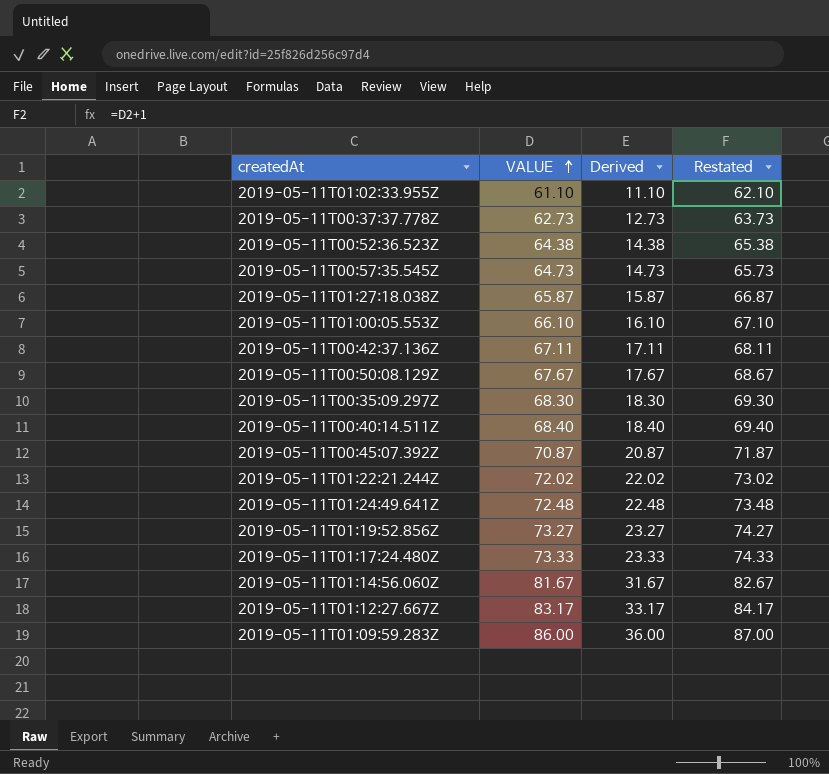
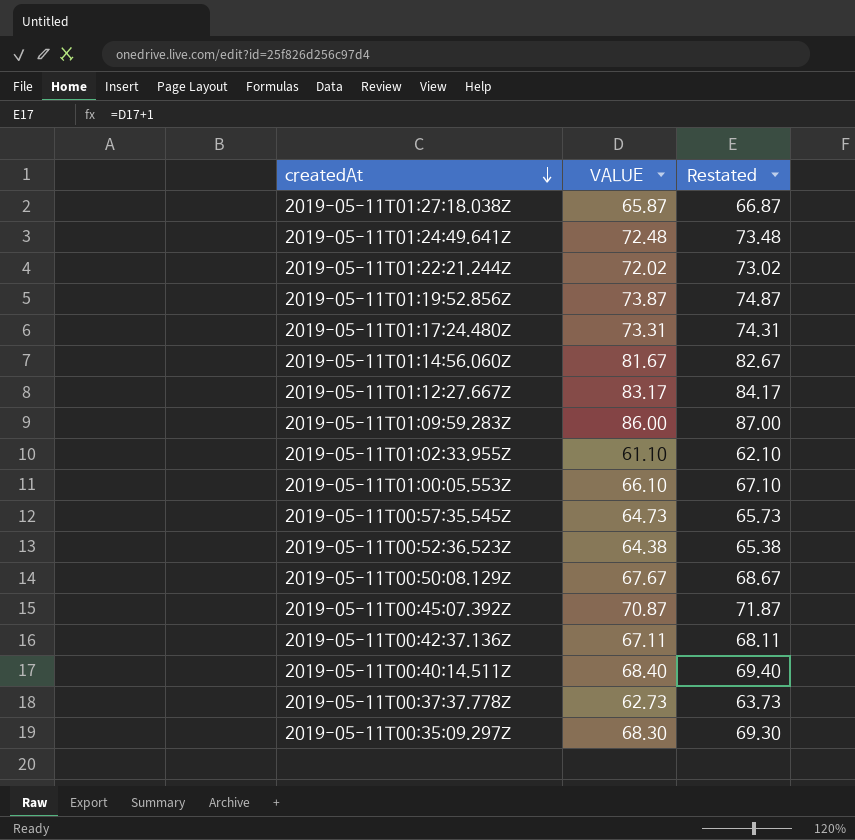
row order: VALUE ascending -> createdAt descending
column Derived | formula: [VALUE] - 50 -> none
2019-05-11T01:19:52.856Z | VALUE: 73.27 -> 73.87
2019-05-11T01:19:52.856Z | Restated: 74.27 -> 74.87
2019-05-11T01:17:24.480Z | VALUE: 73.33 -> 73.31
2019-05-11T01:17:24.480Z | Restated: 74.33 -> 74.31

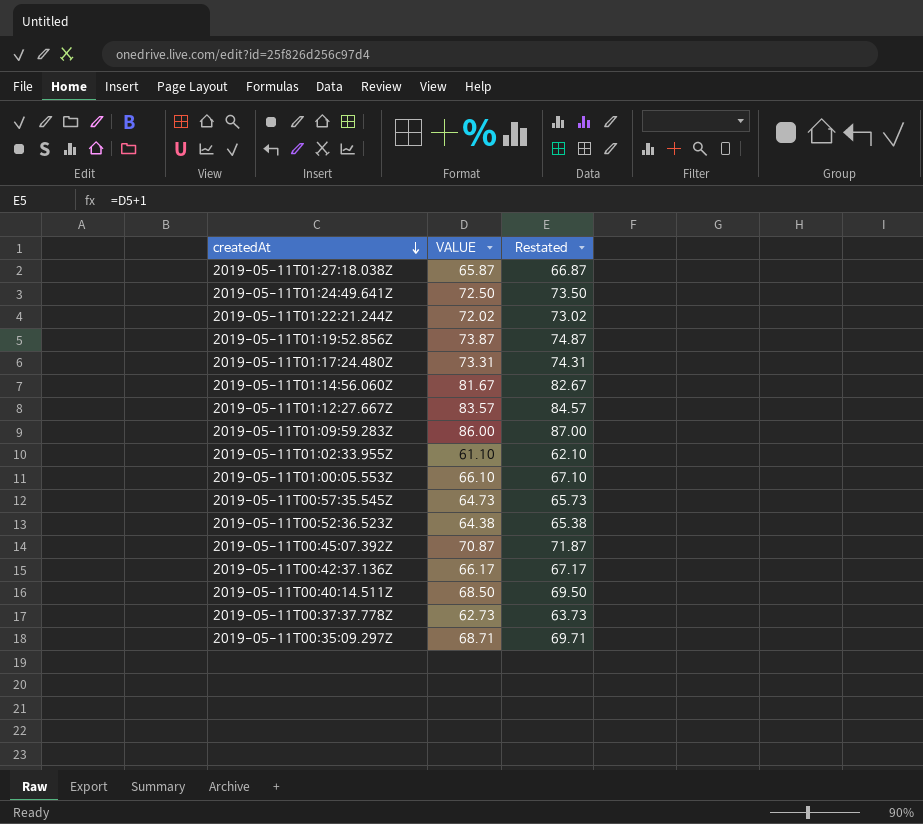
row 2019-05-11T00:50:08.129Z: 67.67 | 68.67 -> none
2019-05-11T01:24:49.641Z | VALUE: 72.48 -> 72.50
2019-05-11T01:24:49.641Z | Restated: 73.48 -> 73.50
2019-05-11T01:12:27.667Z | VALUE: 83.17 -> 83.57
2019-05-11T01:12:27.667Z | Restated: 84.17 -> 84.57
2019-05-11T00:42:37.136Z | VALUE: 67.11 -> 66.17
2019-05-11T00:42:37.136Z | Restated: 68.11 -> 67.17
2019-05-11T00:40:14.511Z | VALUE: 68.40 -> 68.50
2019-05-11T00:40:14.511Z | Restated: 69.40 -> 69.50
2019-05-11T00:35:09.297Z | VALUE: 68.30 -> 68.71
2019-05-11T00:35:09.297Z | Restated: 69.30 -> 69.71

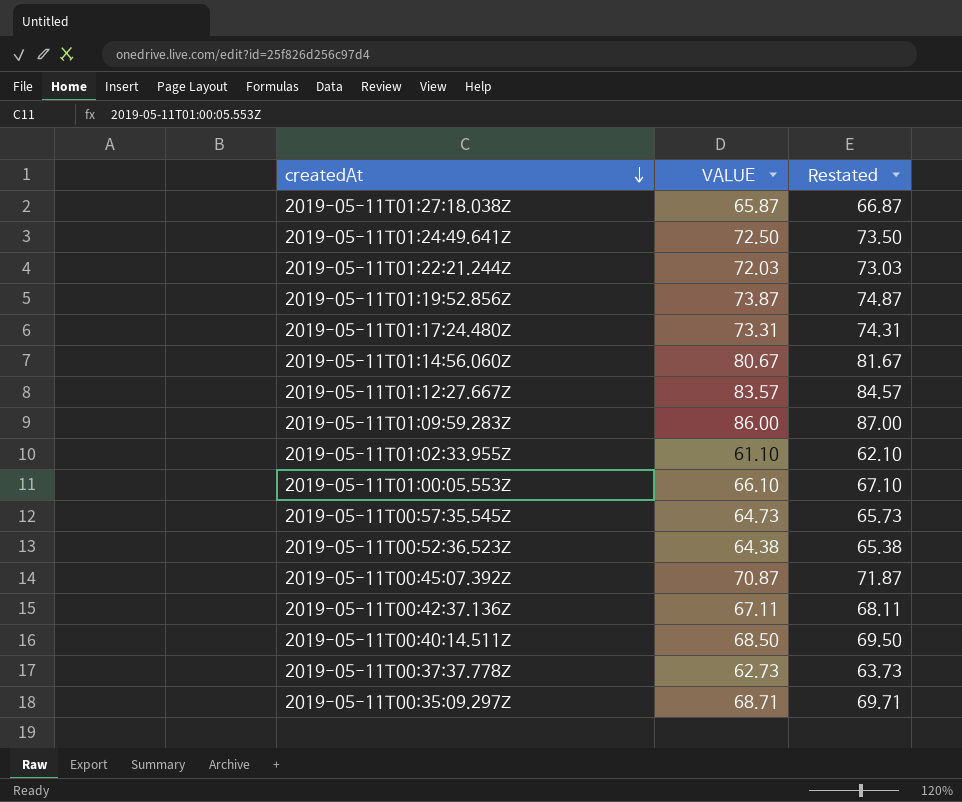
2019-05-11T01:22:21.244Z | VALUE: 72.02 -> 72.03
2019-05-11T01:22:21.244Z | Restated: 73.02 -> 73.03
2019-05-11T01:14:56.060Z | VALUE: 81.67 -> 80.67
2019-05-11T01:14:56.060Z | Restated: 82.67 -> 81.67
2019-05-11T00:42:37.136Z | VALUE: 66.17 -> 67.11
2019-05-11T00:42:37.136Z | Restated: 67.17 -> 68.11

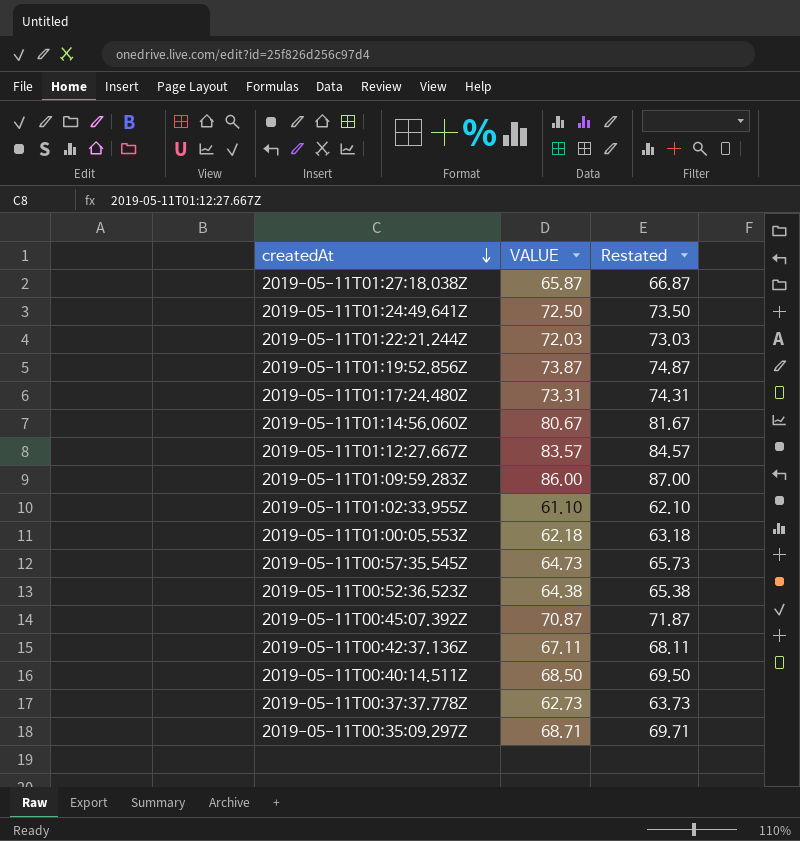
2019-05-11T01:00:05.553Z | VALUE: 66.10 -> 62.18
2019-05-11T01:00:05.553Z | Restated: 67.10 -> 63.18

